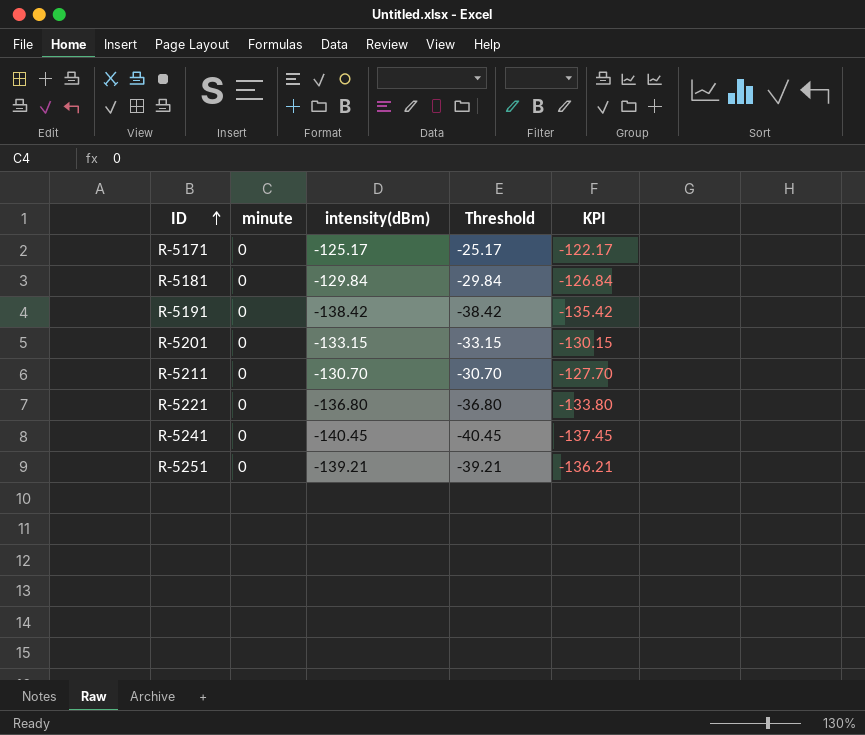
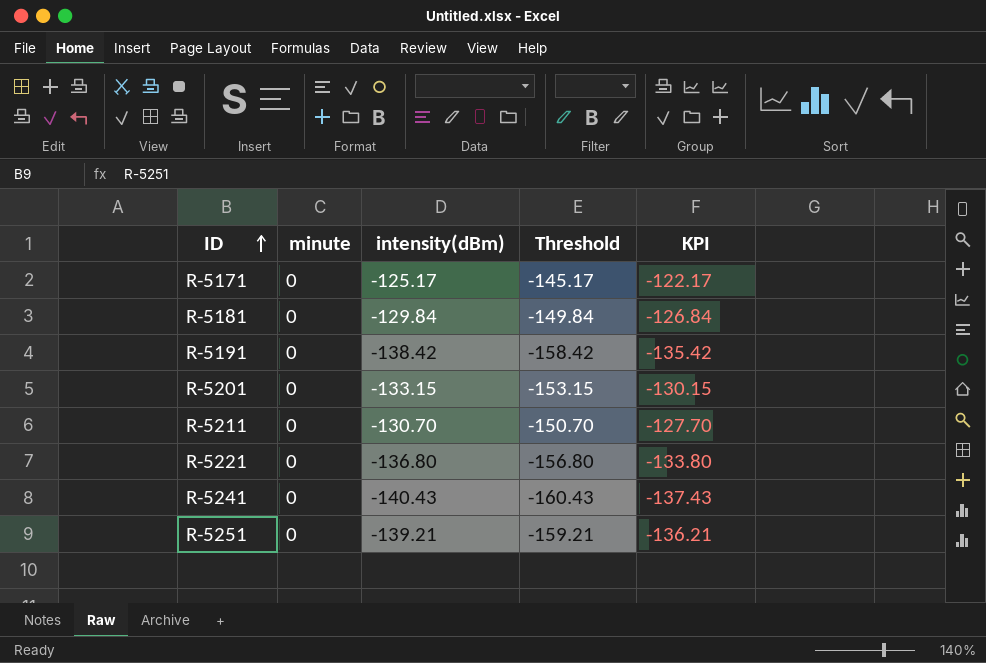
column Threshold | formula: [intensity(dBm)] + 100 -> [intensity(dBm)] - 20
R-5241 | intensity(dBm): -140.45 -> -140.43
R-5241 | KPI: -137.45 -> -137.43

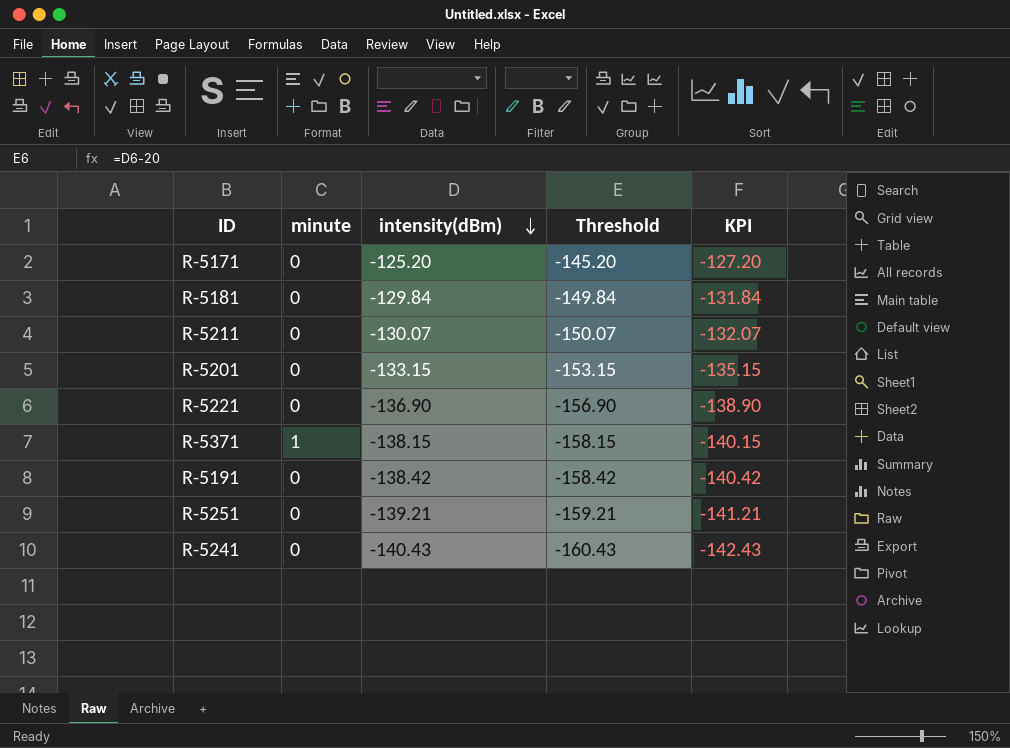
row order: ID ascending -> intensity(dBm) descending
column KPI | formula: [intensity(dBm)] + 3 -> [intensity(dBm)] - 2
R-5171 | intensity(dBm): -125.17 -> -125.20
R-5171 | Threshold: -145.17 -> -145.20
R-5211 | intensity(dBm): -130.70 -> -130.07
R-5211 | Threshold: -150.70 -> -150.07
R-5221 | intensity(dBm): -136.80 -> -136.90
R-5221 | Threshold: -156.80 -> -156.90
row R-5371: none -> 1 | -138.15 | -158.15 | -140.15

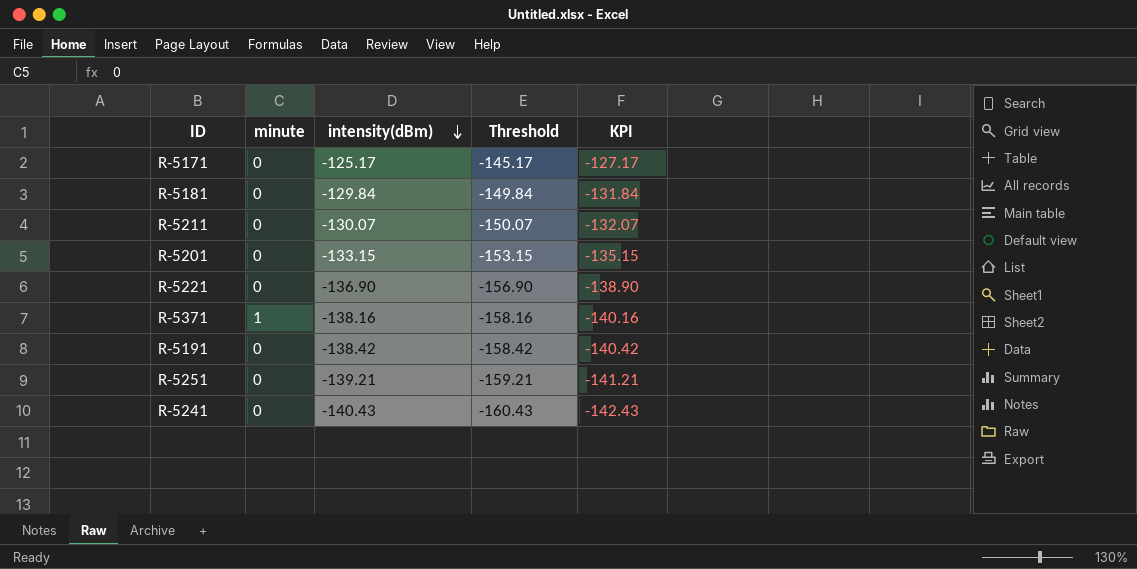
R-5171 | intensity(dBm): -125.20 -> -125.17
R-5171 | Threshold: -145.20 -> -145.17
R-5171 | KPI: -127.20 -> -127.17
R-5371 | intensity(dBm): -138.15 -> -138.16
R-5371 | Threshold: -158.15 -> -158.16
R-5371 | KPI: -140.15 -> -140.16

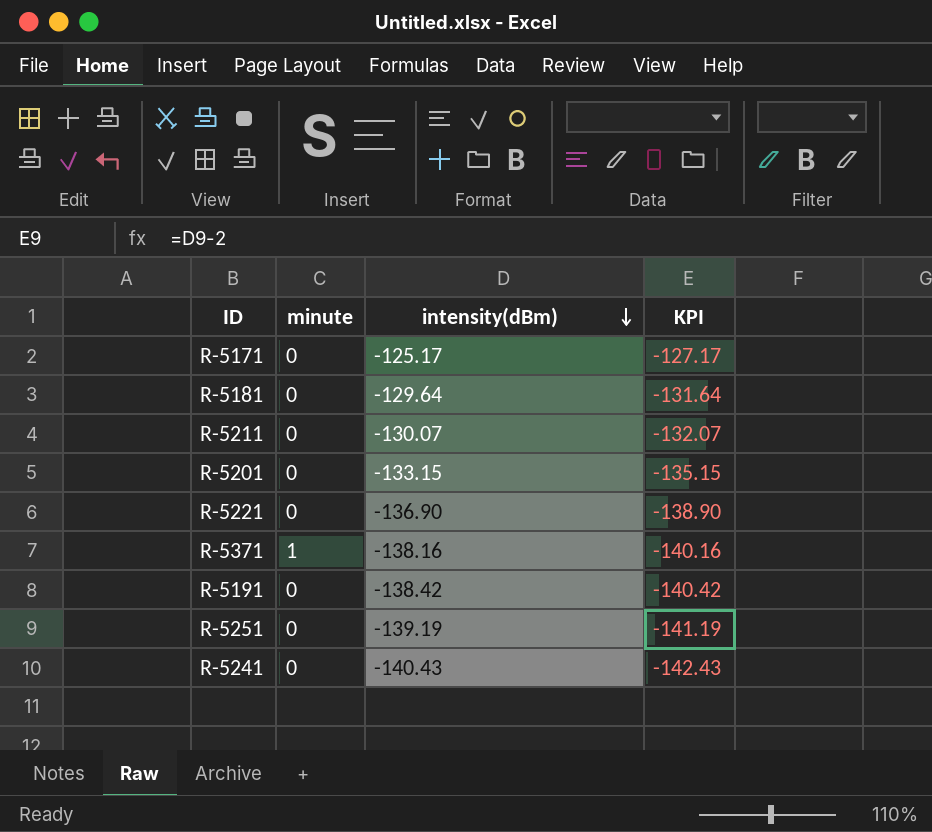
column Threshold | formula: [intensity(dBm)] - 20 -> none
R-5181 | intensity(dBm): -129.84 -> -129.64
R-5181 | KPI: -131.84 -> -131.64
R-5251 | intensity(dBm): -139.21 -> -139.19
R-5251 | KPI: -141.21 -> -141.19

